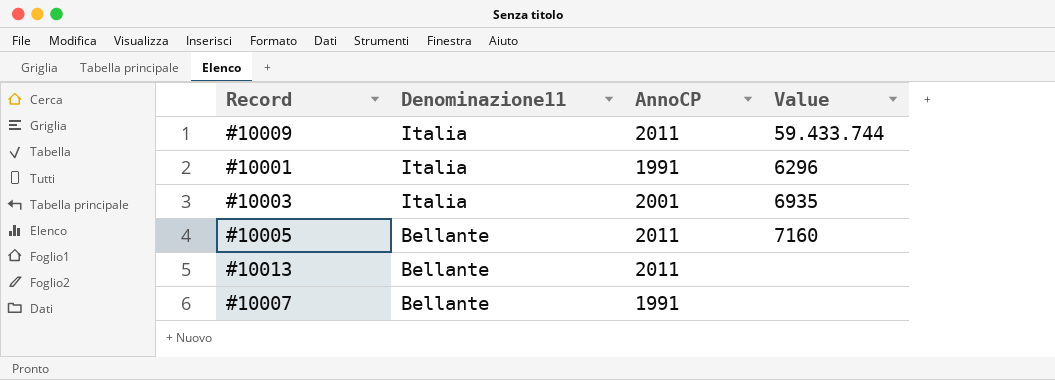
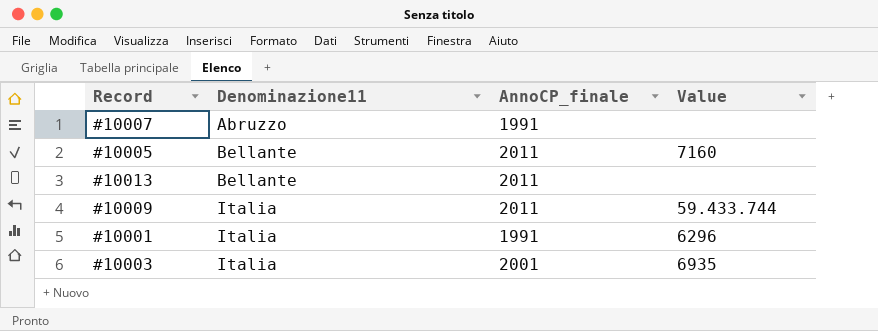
row order: Denominazione11 descending -> Denominazione11 ascending
column name: AnnoCP -> AnnoCP_finale
#10007 | Denominazione11: Bellante -> Abruzzo

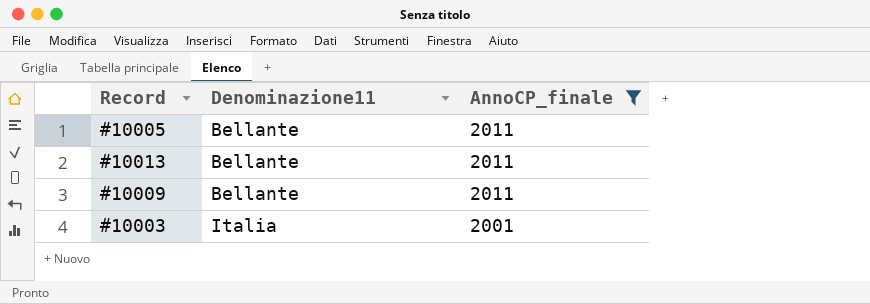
filter: none -> AnnoCP_finale != 1991
column Value | position: 4 -> none
#10009 | Denominazione11: Italia -> Bellante

